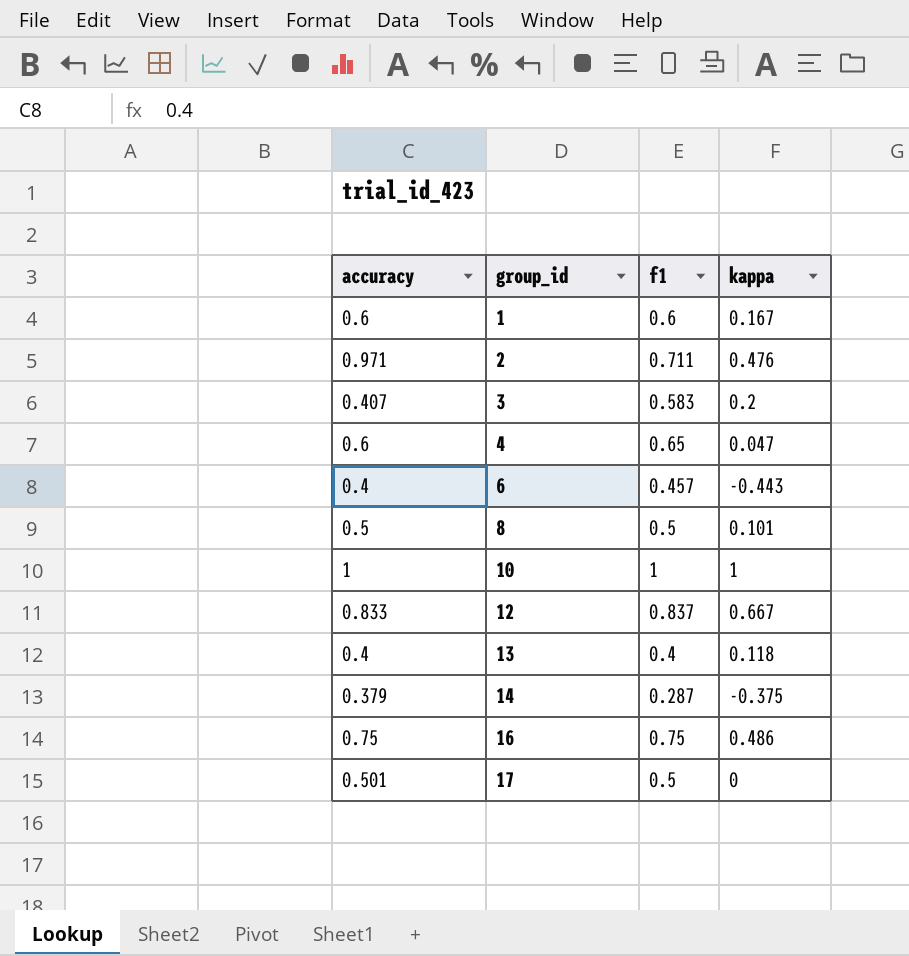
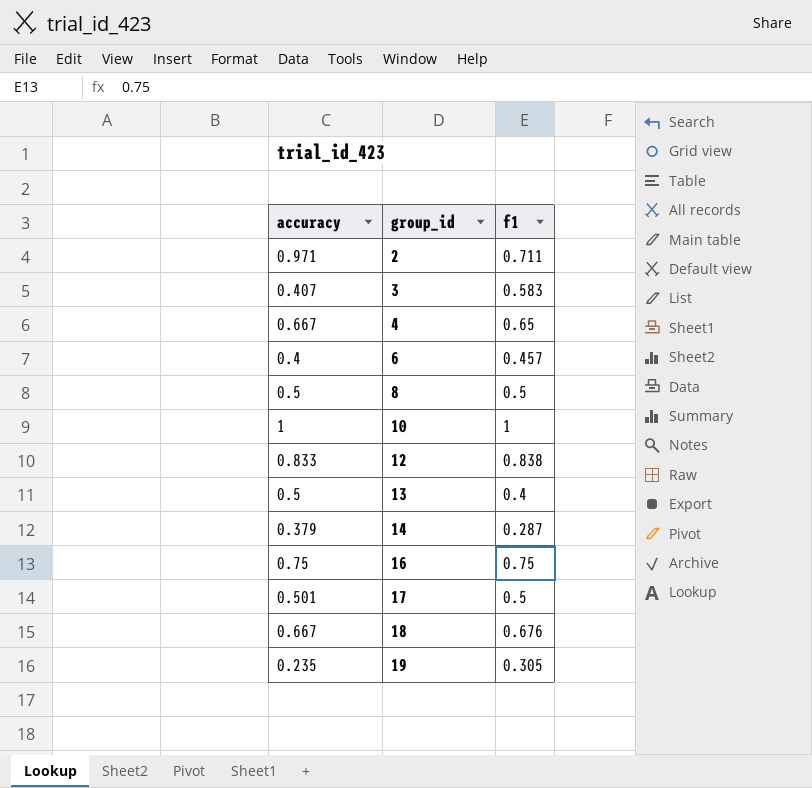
column kappa | position: 4 -> none
row 1: 0.6 | 0.6 | 0.167 -> none
4 | accuracy: 0.6 -> 0.667
12 | f1: 0.837 -> 0.838
13 | accuracy: 0.4 -> 0.5
row 18: none -> 0.667 | 0.676
row 19: none -> 0.235 | 0.305

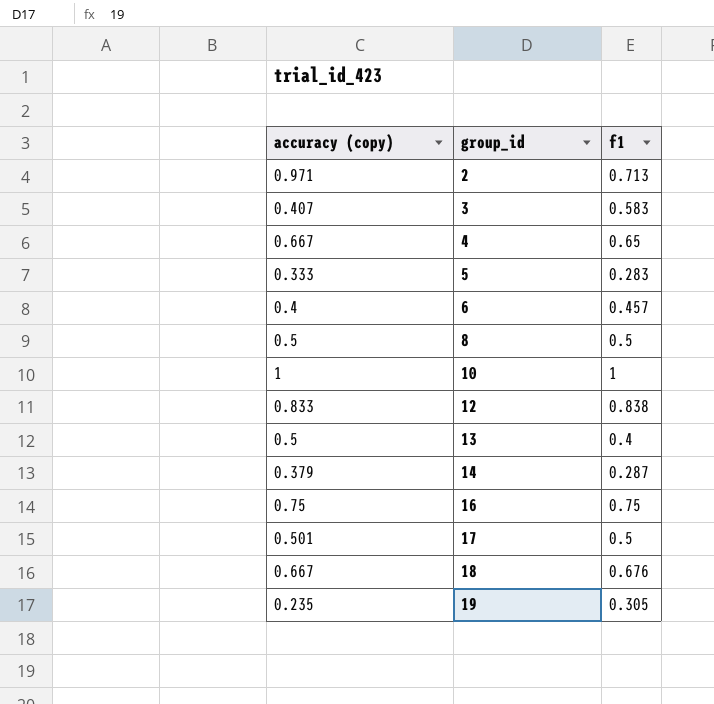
column name: accuracy -> accuracy (copy)
2 | f1: 0.711 -> 0.713
row 5: none -> 0.333 | 0.283

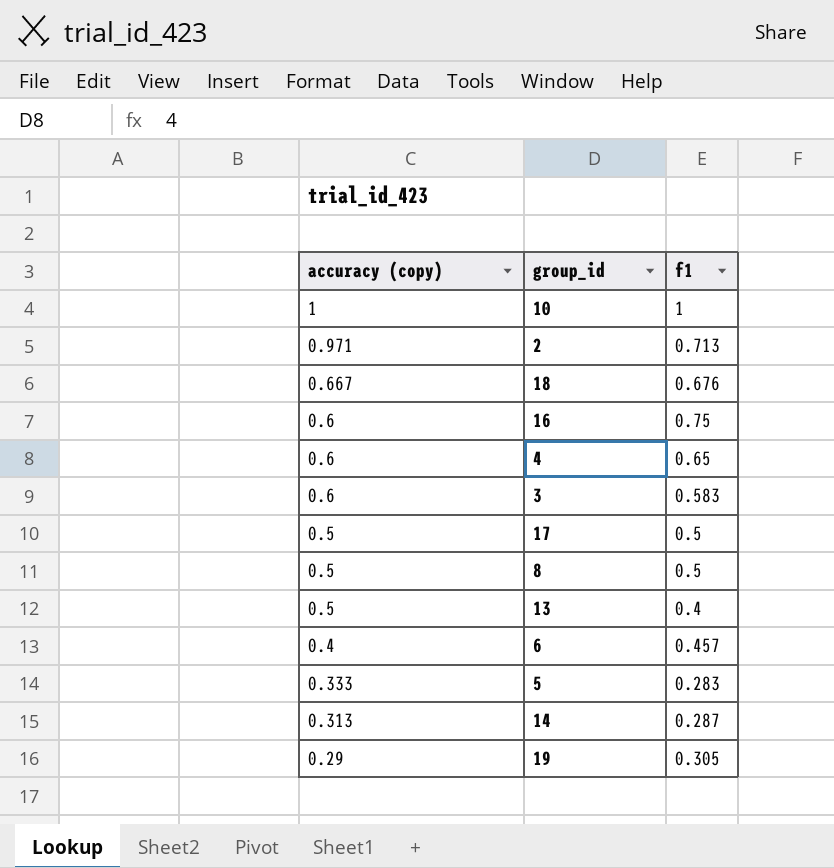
row order: group_id ascending -> accuracy (copy) descending
row 12: 0.833 | 0.838 -> none
16 | accuracy (copy): 0.75 -> 0.6
4 | accuracy (copy): 0.667 -> 0.6
3 | accuracy (copy): 0.407 -> 0.6
17 | accuracy (copy): 0.501 -> 0.5
14 | accuracy (copy): 0.379 -> 0.313
19 | accuracy (copy): 0.235 -> 0.29

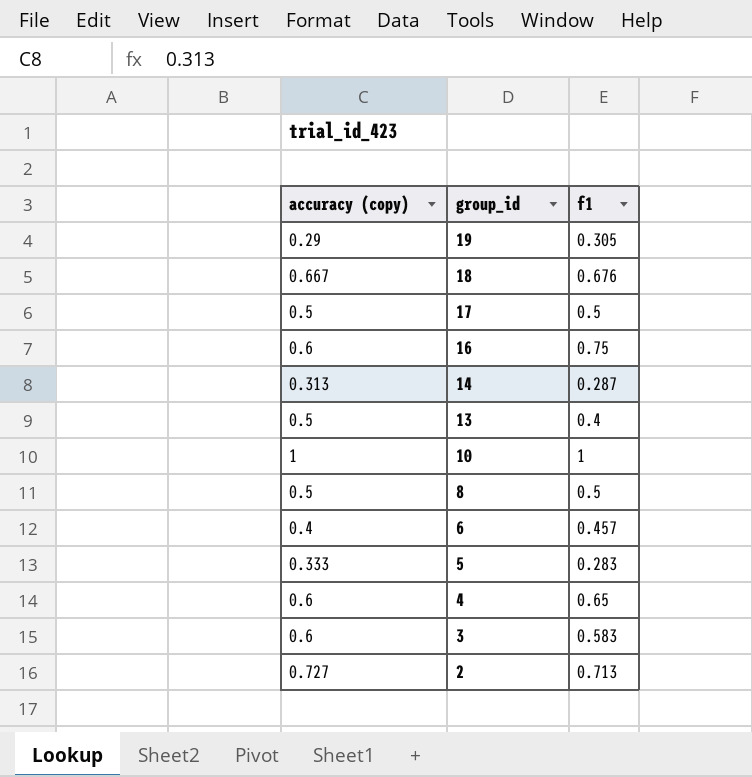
row order: accuracy (copy) descending -> group_id descending
2 | accuracy (copy): 0.971 -> 0.727

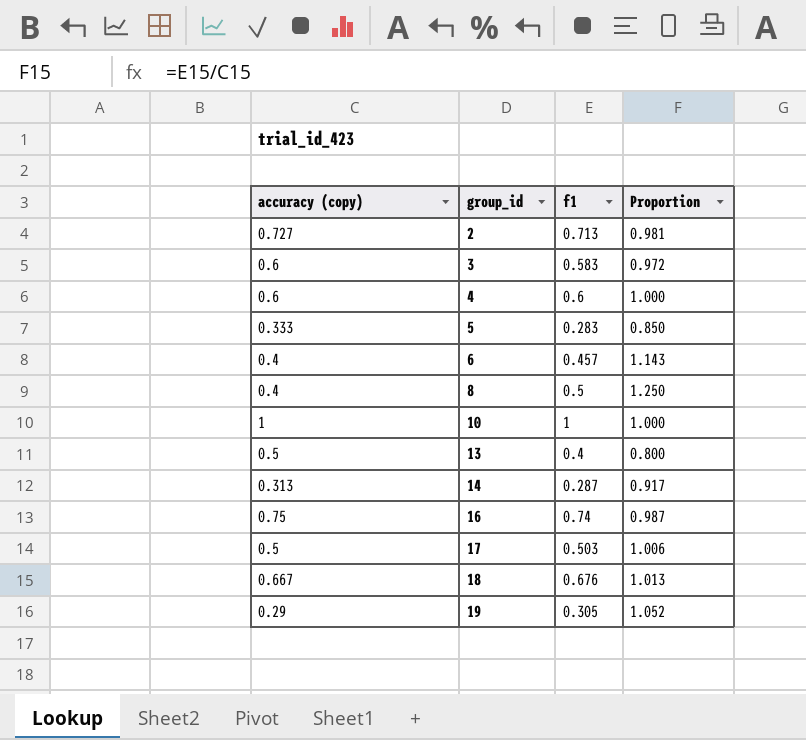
row order: group_id descending -> group_id ascending
column Proportion | formula: none -> [f1] / [accuracy (copy)]
4 | f1: 0.65 -> 0.6
8 | accuracy (copy): 0.5 -> 0.4
16 | accuracy (copy): 0.6 -> 0.75
16 | f1: 0.75 -> 0.74
17 | f1: 0.5 -> 0.503

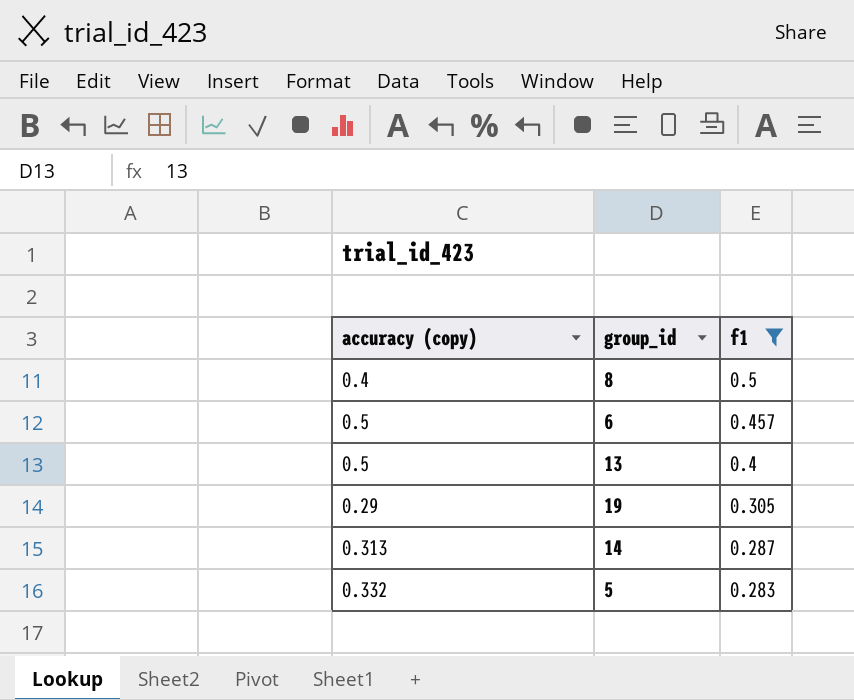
filter: none -> f1 <= 0.5
row order: group_id ascending -> f1 descending
column Proportion | formula: [f1] / [accuracy (copy)] -> none
6 | accuracy (copy): 0.4 -> 0.5
5 | accuracy (copy): 0.333 -> 0.332

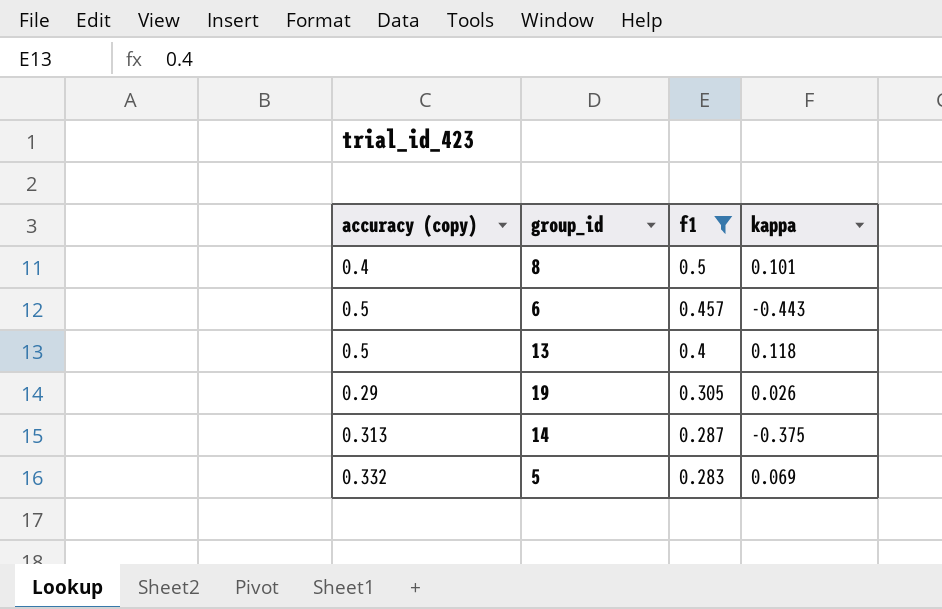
column kappa | position: none -> 4

